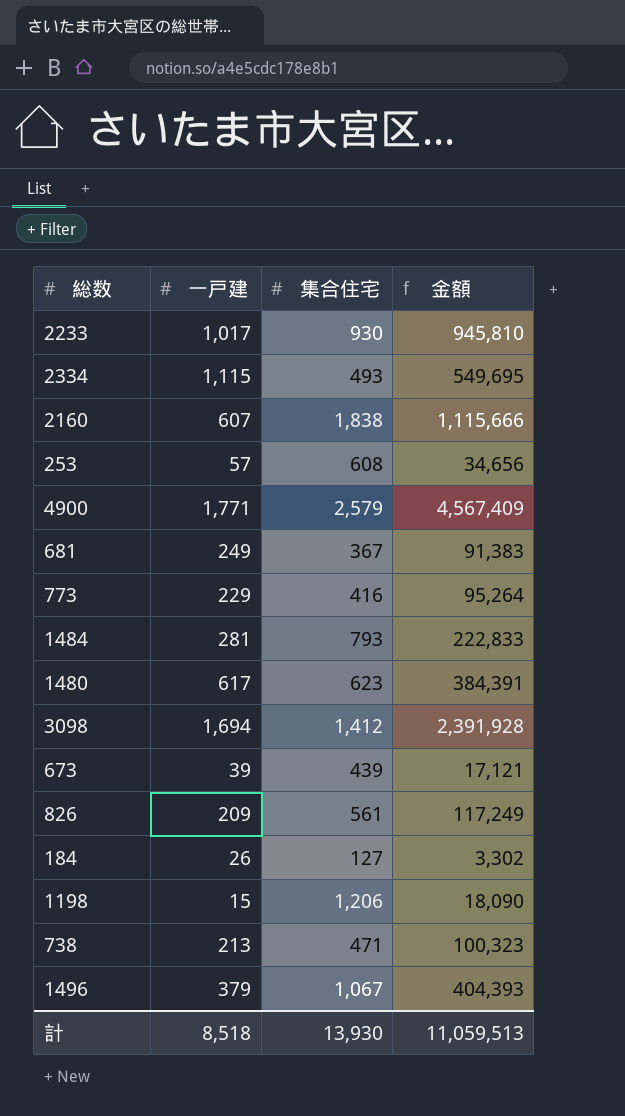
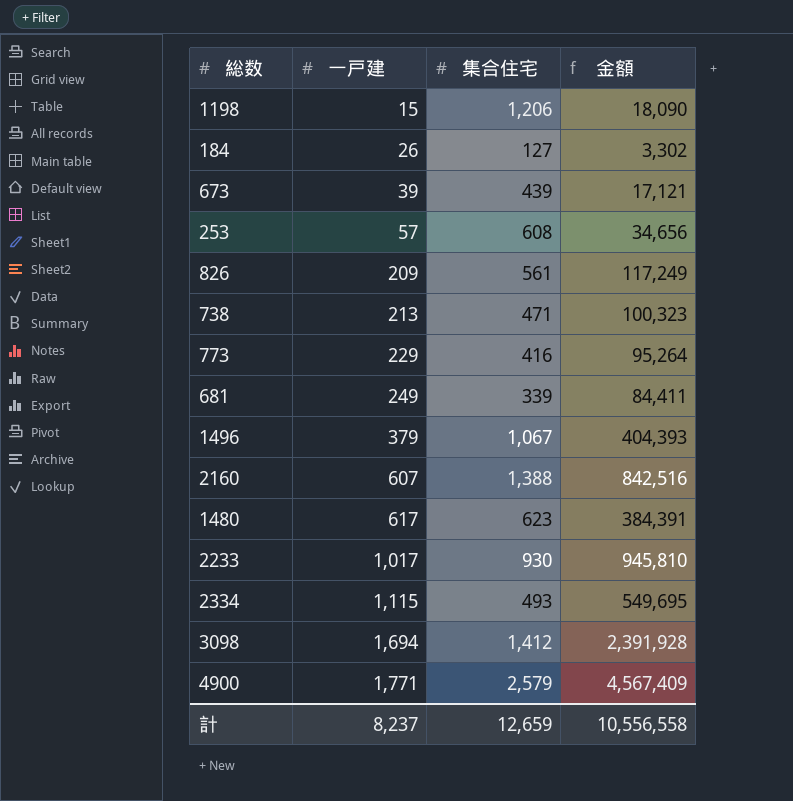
row order: none -> 一戸建 ascending
row 1484: 281 | 793 | 222,833 -> none
681 | 集合住宅: 367 -> 339
681 | 金額: 91,383 -> 84,411
2160 | 集合住宅: 1,838 -> 1,388
2160 | 金額: 1,115,666 -> 842,516
計 | 一戸建: 8,518 -> 8,237
計 | 集合住宅: 13,930 -> 12,659
計 | 金額: 11,059,513 -> 10,556,558

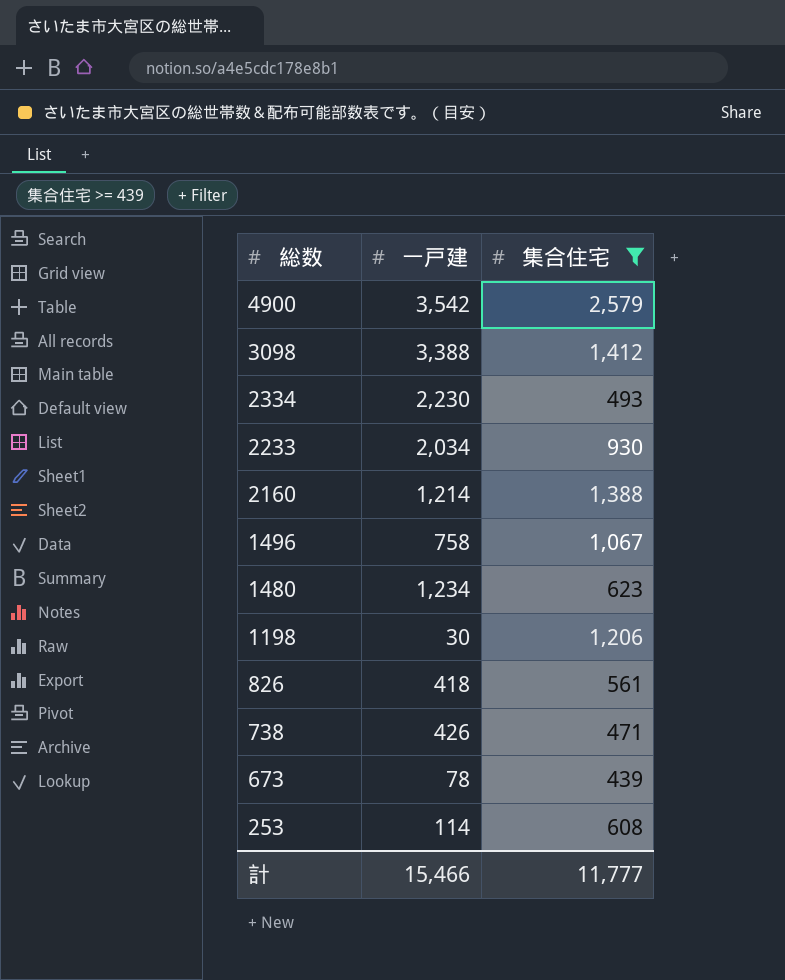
filter: none -> 集合住宅 >= 439
row order: 一戸建 ascending -> 総数 descending
column 金額 | formula: [一戸建] * [集合住宅] -> none
4900 | 一戸建: 1,771 -> 3,542
3098 | 一戸建: 1,694 -> 3,388
2334 | 一戸建: 1,115 -> 2,230
2233 | 一戸建: 1,017 -> 2,034
2160 | 一戸建: 607 -> 1,214
1496 | 一戸建: 379 -> 758
1480 | 一戸建: 617 -> 1,234
1198 | 一戸建: 15 -> 30
826 | 一戸建: 209 -> 418
738 | 一戸建: 213 -> 426
673 | 一戸建: 39 -> 78
253 | 一戸建: 57 -> 114
計 | 一戸建: 8,237 -> 15,466
計 | 集合住宅: 12,659 -> 11,777

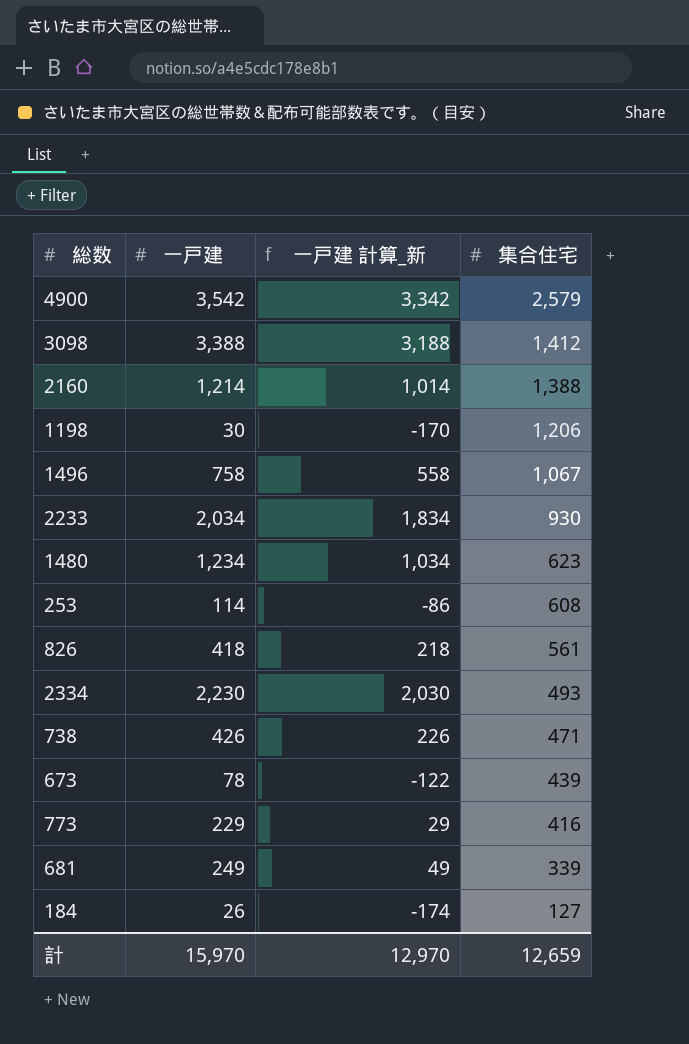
filter: 集合住宅 >= 439 -> none
row order: 総数 descending -> 集合住宅 descending
column 一戸建 計算_新 | formula: none -> [一戸建] - 200
計 | 一戸建: 15,466 -> 15,970
計 | 集合住宅: 11,777 -> 12,659

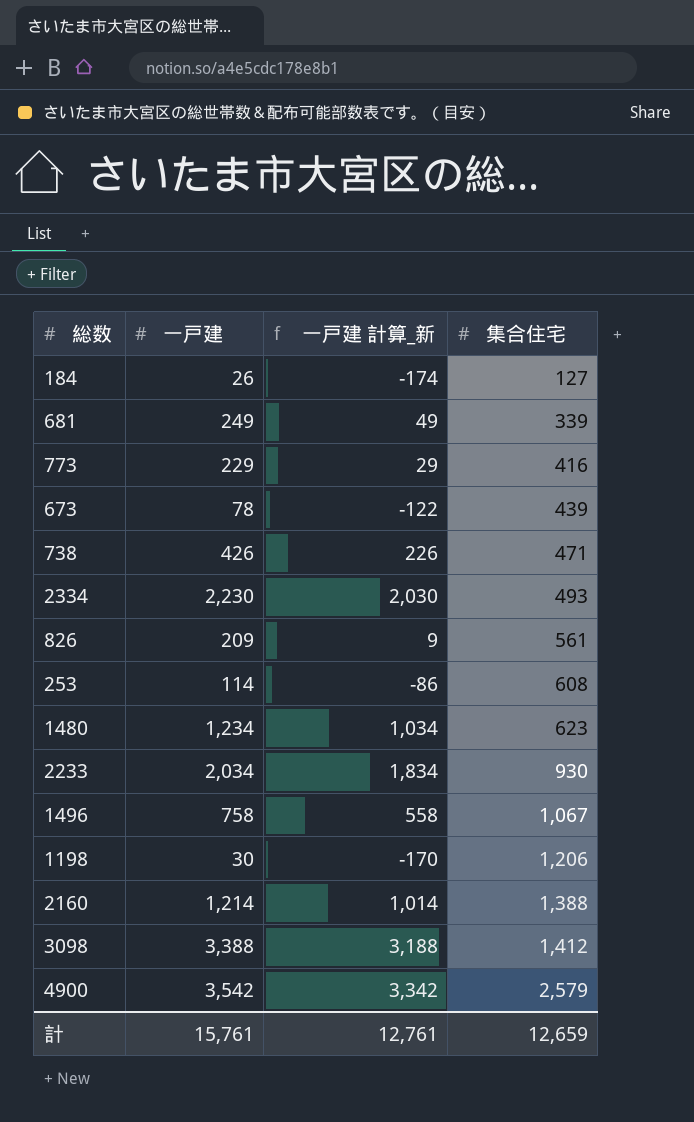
row order: 集合住宅 descending -> 集合住宅 ascending
826 | 一戸建: 418 -> 209
826 | 一戸建 計算_新: 218 -> 9
計 | 一戸建: 15,970 -> 15,761
計 | 一戸建 計算_新: 12,970 -> 12,761

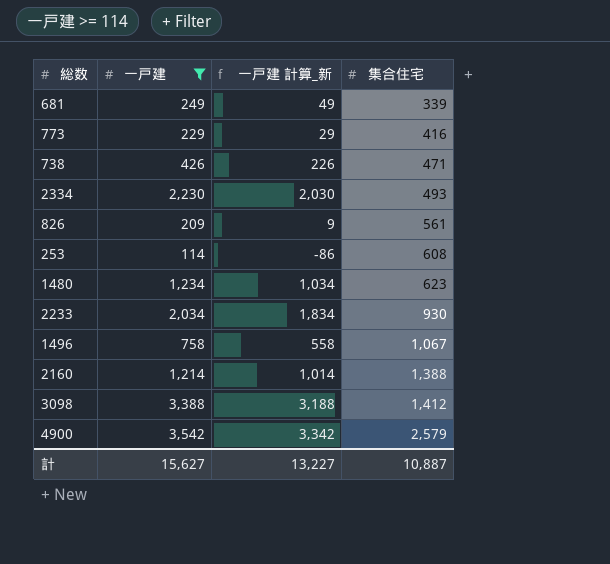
filter: none -> 一戸建 >= 114
計 | 一戸建: 15,761 -> 15,627
計 | 一戸建 計算_新: 12,761 -> 13,227
計 | 集合住宅: 12,659 -> 10,887

